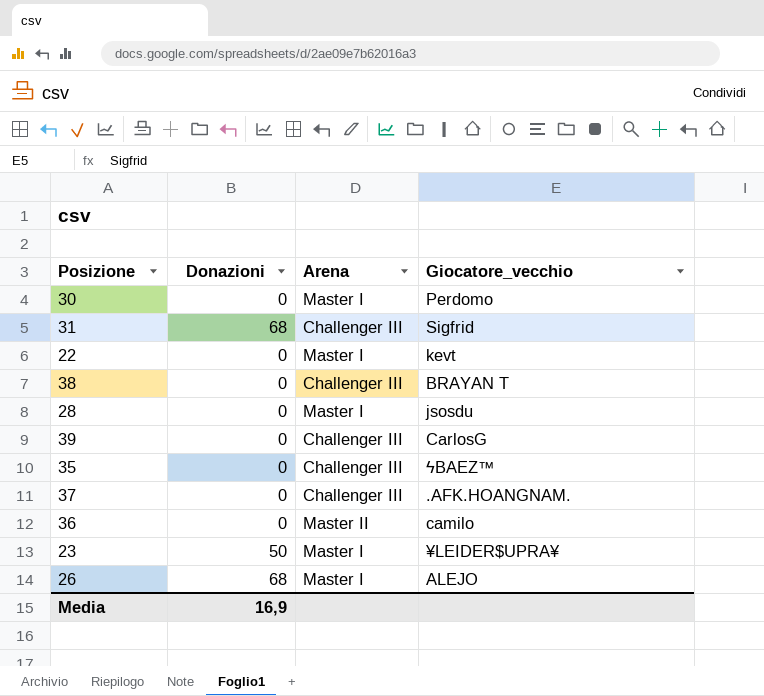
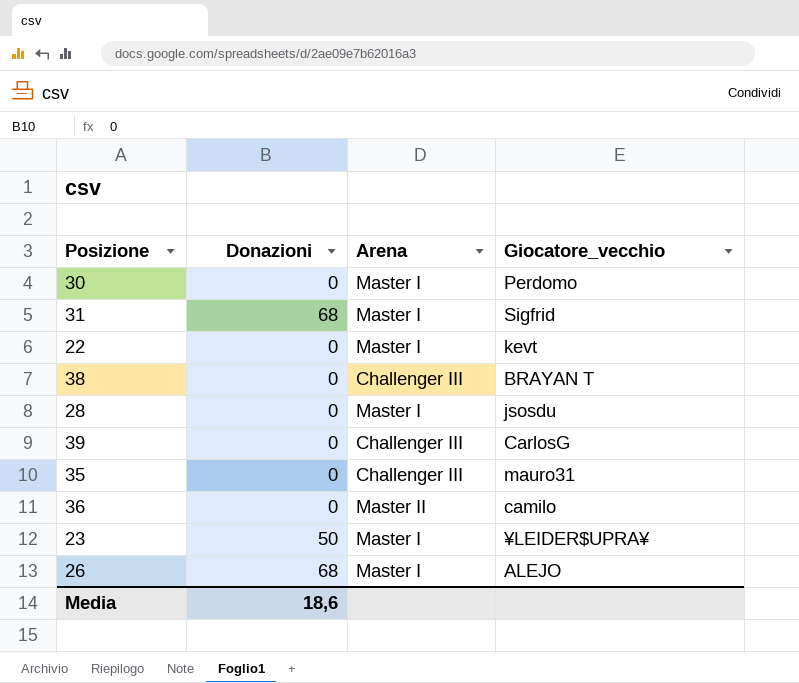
row 37: 0 | Challenger III | .AFK.HOANGNAM. -> none
31 | Arena: Challenger III -> Master I
35 | Giocatore_vecchio: ϟBAEZ™ -> mauro31
Media | Donazioni: 16,9 -> 18,6

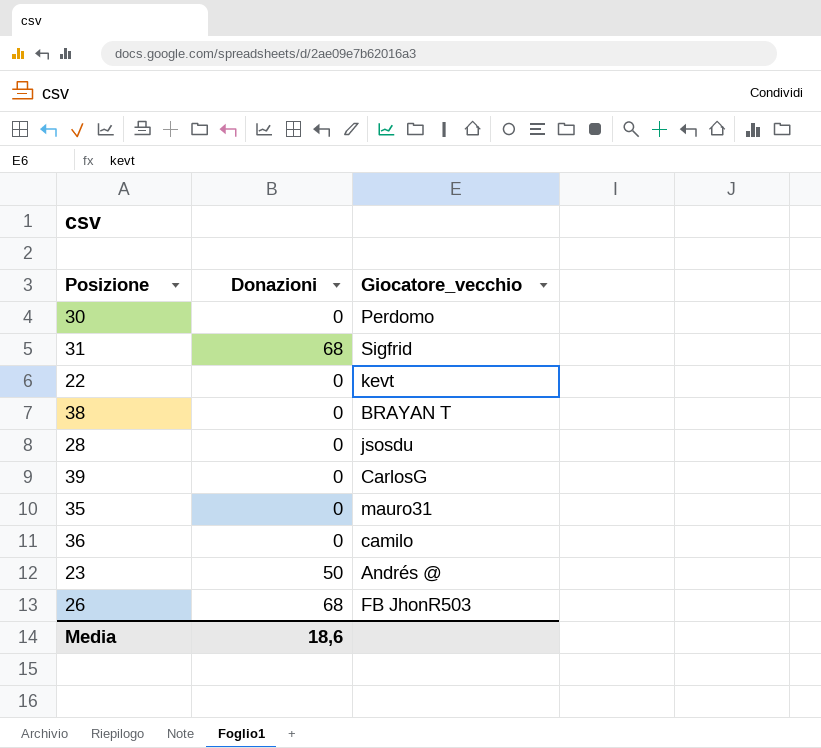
column Arena | position: 3 -> none
23 | Giocatore_vecchio: ¥LEIDER$UPRA¥ -> Andrés @
26 | Giocatore_vecchio: ALEJO -> FB JhonR503

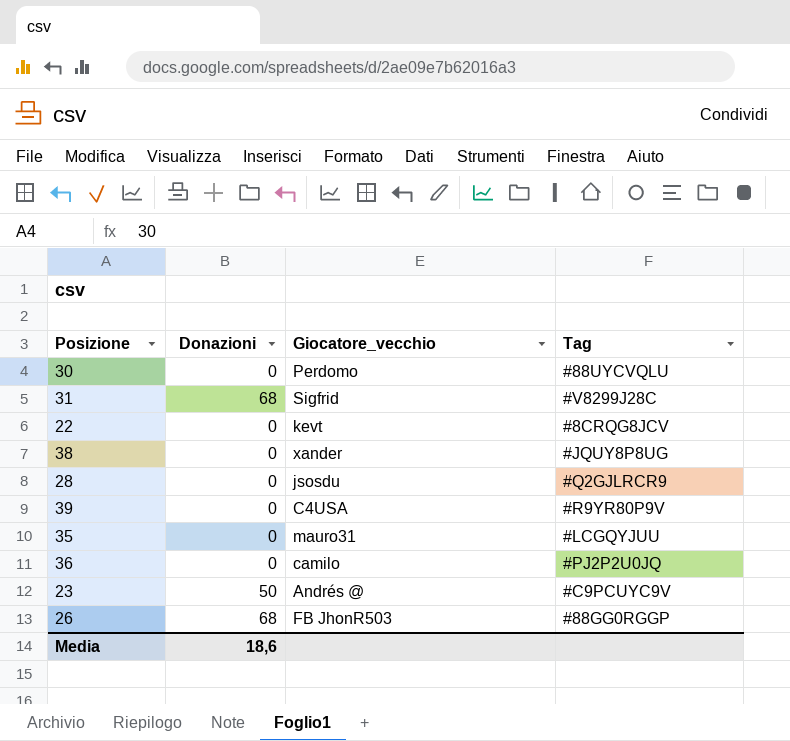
column Tag | position: none -> 4
38 | Giocatore_vecchio: BRAYAN T -> xander
39 | Giocatore_vecchio: CarlosG -> C4USA

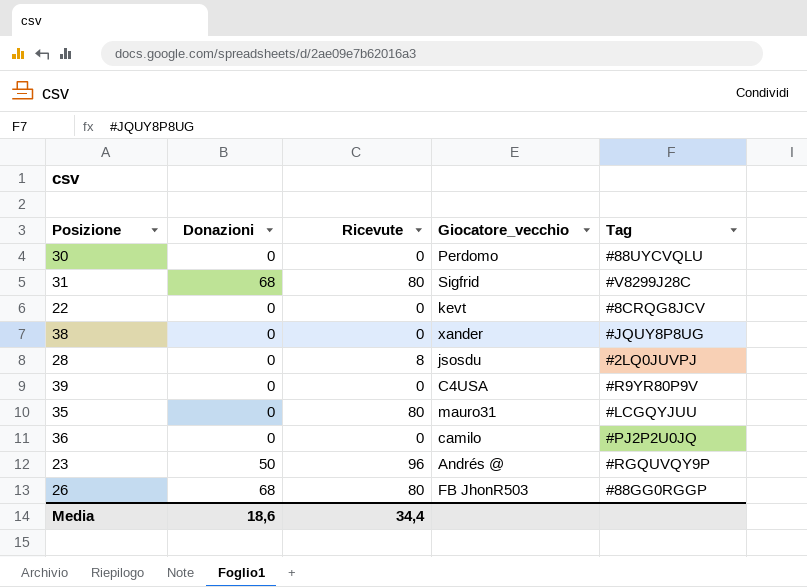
column Ricevute | position: none -> 3
28 | Tag: #Q2GJLRCR9 -> #2LQ0JUVPJ
23 | Tag: #C9PCUYC9V -> #RGQUVQY9P

